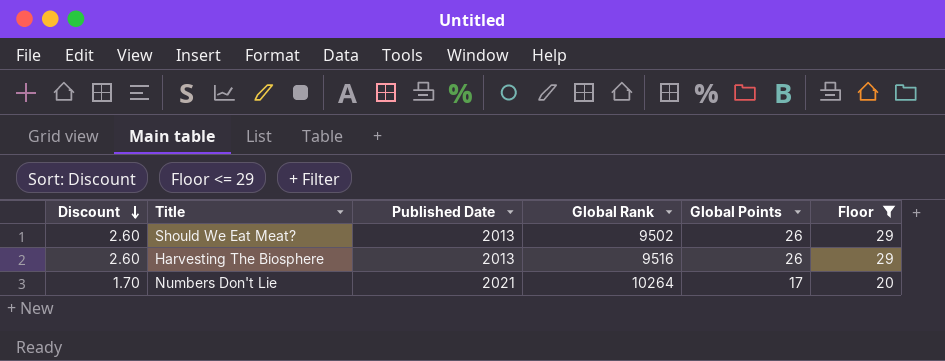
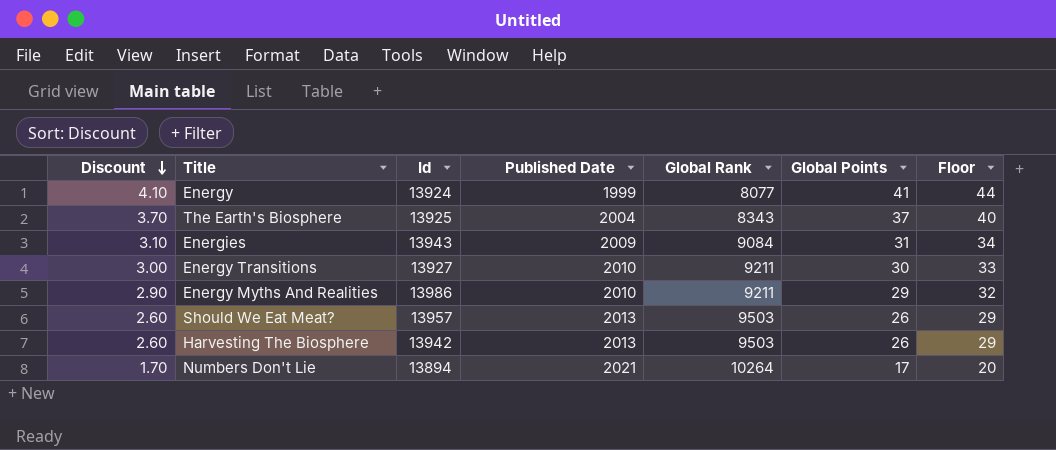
filter: Floor <= 29 -> none
column Id | position: none -> 3
Should We Eat Meat? | Global Rank: 9502 -> 9503
Harvesting The Biosphere | Global Rank: 9516 -> 9503

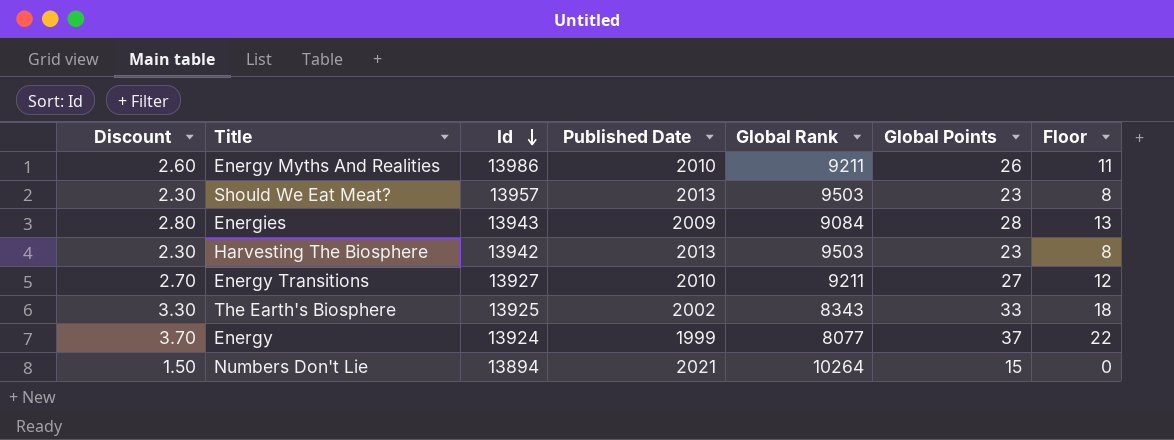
row order: Discount descending -> Id descending
column Floor | formula: [Global Points] + 3 -> [Global Points] - 15
Energy Myths And Realities | Discount: 2.90 -> 2.60
Energy Myths And Realities | Global Points: 29 -> 26
Should We Eat Meat? | Discount: 2.60 -> 2.30
Should We Eat Meat? | Global Points: 26 -> 23
Energies | Discount: 3.10 -> 2.80
Energies | Global Points: 31 -> 28
Harvesting The Biosphere | Discount: 2.60 -> 2.30
Harvesting The Biosphere | Global Points: 26 -> 23
Energy Transitions | Discount: 3.00 -> 2.70
Energy Transitions | Global Points: 30 -> 27
The Earth's Biosphere | Discount: 3.70 -> 3.30
The Earth's Biosphere | Published Date: 2004 -> 2002
The Earth's Biosphere | Global Points: 37 -> 33
Energy | Discount: 4.10 -> 3.70
Energy | Global Points: 41 -> 37
Numbers Don't Lie | Discount: 1.70 -> 1.50
Numbers Don't Lie | Global Points: 17 -> 15

